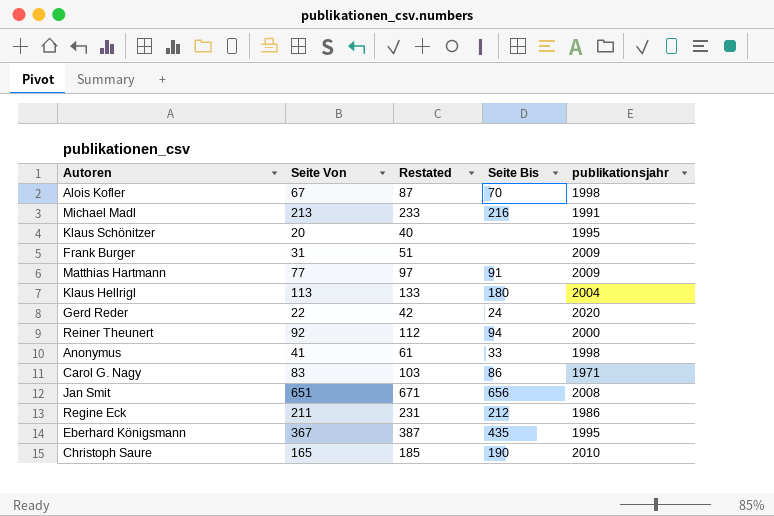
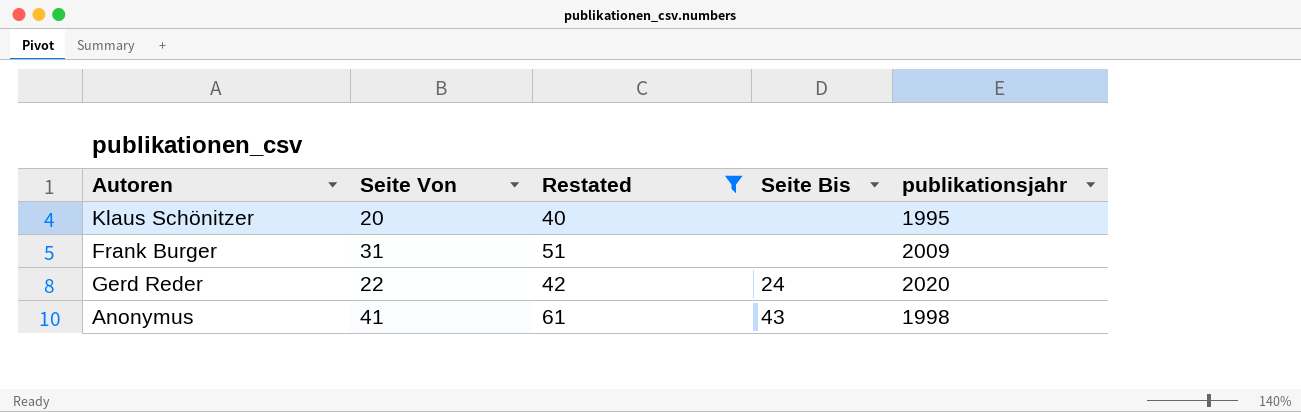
filter: none -> Restated <= 61
Anonymus | Seite Bis: 33 -> 43

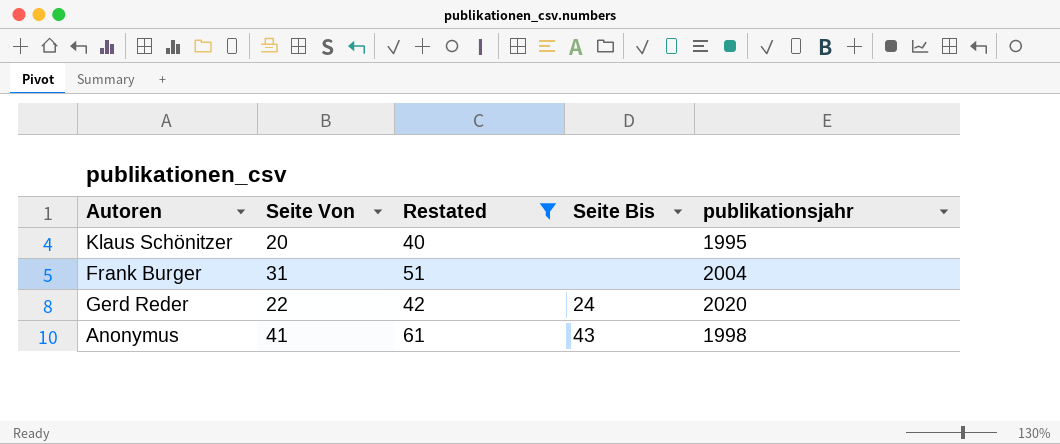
Frank Burger | publikationsjahr: 2009 -> 2004

